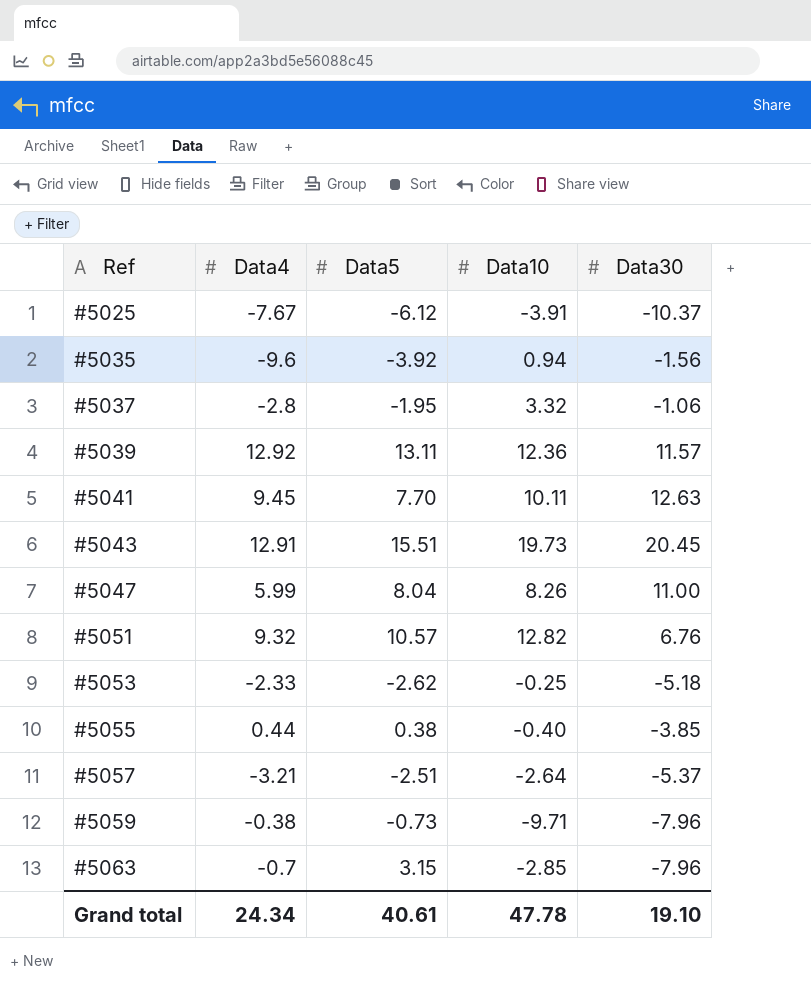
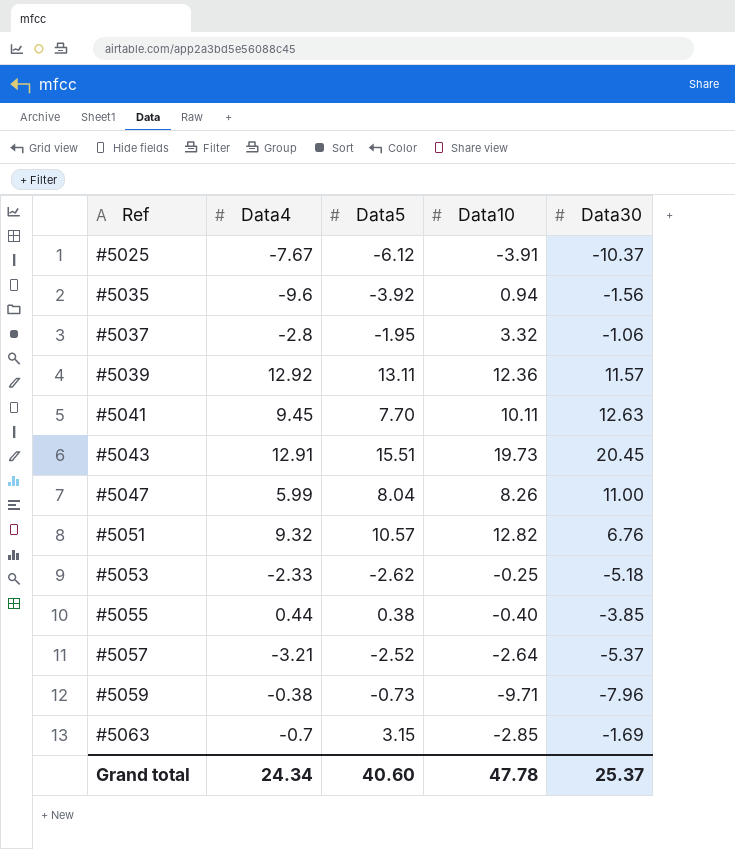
#5057 | Data5: -2.51 -> -2.52
#5063 | Data30: -7.96 -> -1.69
Grand total | Data5: 40.61 -> 40.60
Grand total | Data30: 19.10 -> 25.37

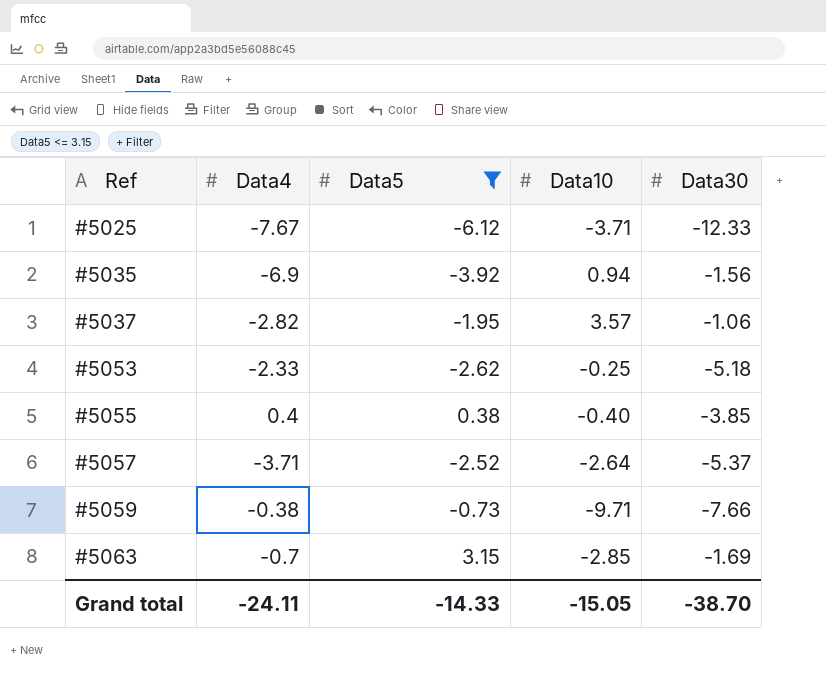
filter: none -> Data5 <= 3.15
#5025 | Data10: -3.91 -> -3.71
#5025 | Data30: -10.37 -> -12.33
#5035 | Data4: -9.6 -> -6.9
#5037 | Data4: -2.8 -> -2.82
#5037 | Data10: 3.32 -> 3.57
#5055 | Data4: 0.44 -> 0.4
#5057 | Data4: -3.21 -> -3.71
#5059 | Data30: -7.96 -> -7.66
Grand total | Data4: 24.34 -> -24.11
Grand total | Data5: 40.60 -> -14.33
Grand total | Data10: 47.78 -> -15.05
Grand total | Data30: 25.37 -> -38.70

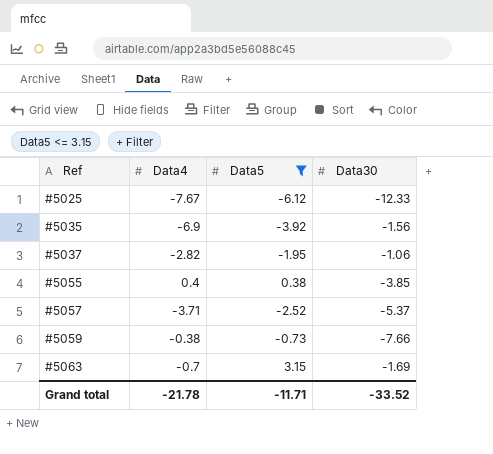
column Data10 | position: 4 -> none
row #5053: -2.33 | -2.62 | -0.25 | -5.18 -> none
Grand total | Data4: -24.11 -> -21.78
Grand total | Data5: -14.33 -> -11.71
Grand total | Data30: -38.70 -> -33.52

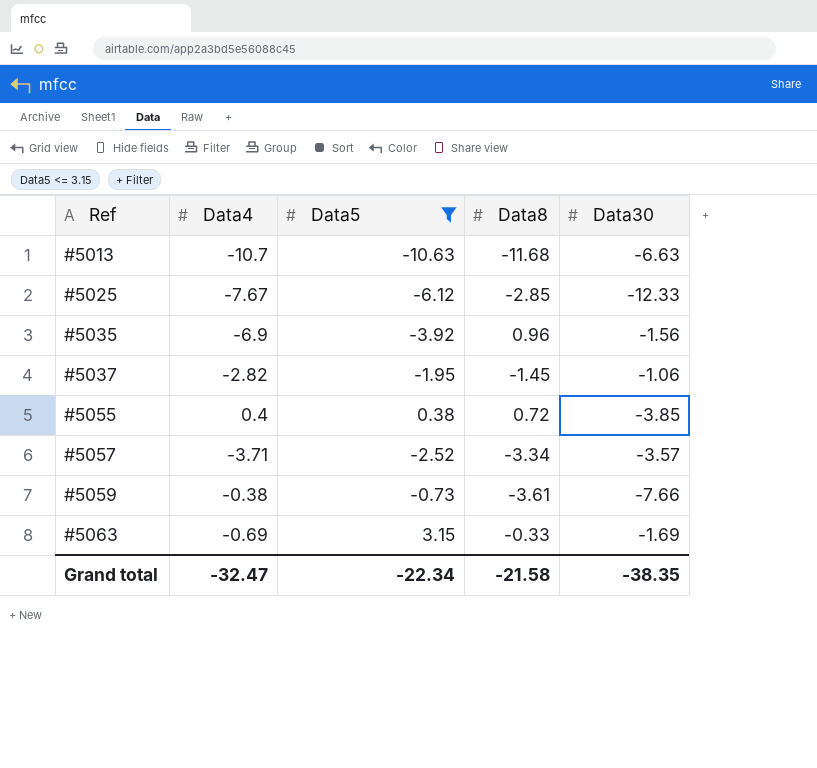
column Data8 | position: none -> 4
row #5013: none -> -10.7 | -10.63 | -11.68 | -6.63
#5057 | Data30: -5.37 -> -3.57
#5063 | Data4: -0.7 -> -0.69
Grand total | Data4: -21.78 -> -32.47
Grand total | Data5: -11.71 -> -22.34
Grand total | Data30: -33.52 -> -38.35

